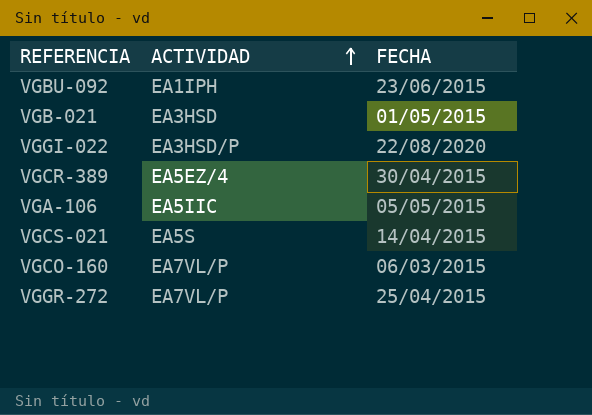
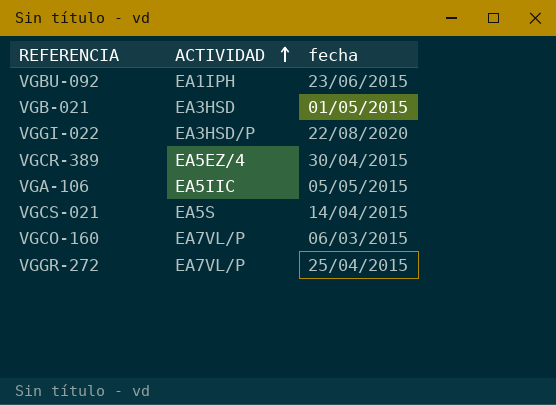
column name: FECHA -> fecha

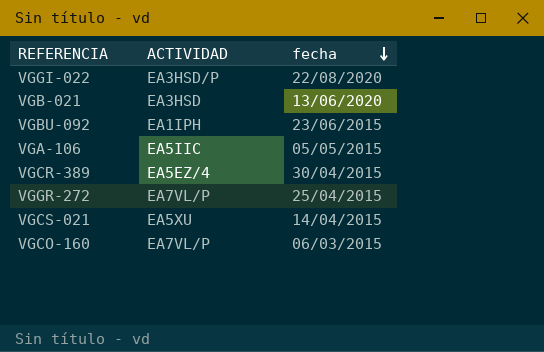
row order: ACTIVIDAD ascending -> fecha descending
VGB-021 | fecha: 01/05/2015 -> 13/06/2020
VGCS-021 | ACTIVIDAD: EA5S -> EA5XU

